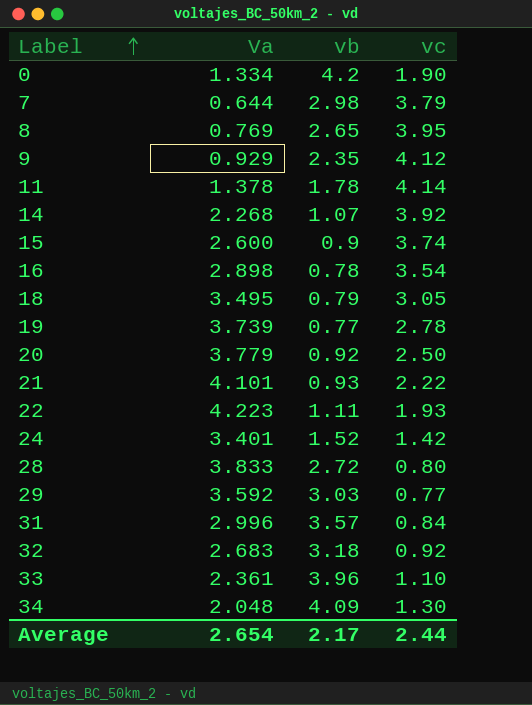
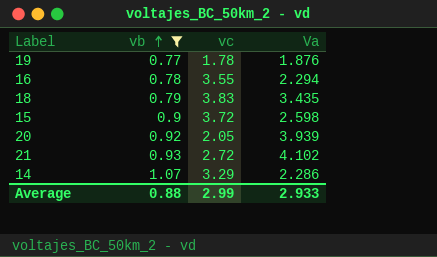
filter: none -> vb <= 1.07
row order: Label ascending -> vb ascending
column Va | position: 2 -> 4
19 | vc: 2.78 -> 1.78
19 | Va: 3.739 -> 1.876
16 | vc: 3.54 -> 3.55
16 | Va: 2.898 -> 2.294
18 | vc: 3.05 -> 3.83
18 | Va: 3.495 -> 3.435
15 | vc: 3.74 -> 3.72
15 | Va: 2.600 -> 2.598
20 | vc: 2.50 -> 2.05
20 | Va: 3.779 -> 3.939
21 | vc: 2.22 -> 2.72
21 | Va: 4.101 -> 4.102
14 | vc: 3.92 -> 3.29
14 | Va: 2.268 -> 2.286
Average | vb: 2.17 -> 0.88
Average | vc: 2.44 -> 2.99
Average | Va: 2.654 -> 2.933

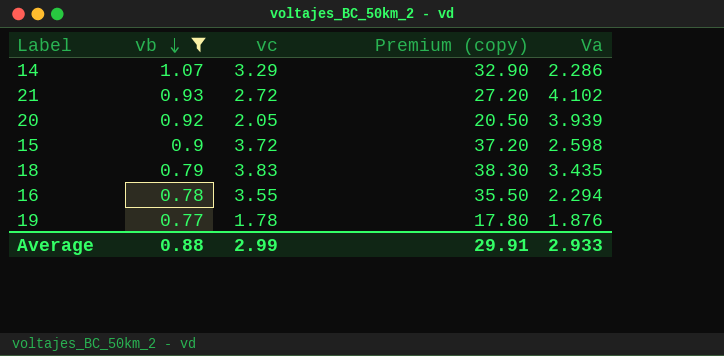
row order: vb ascending -> vb descending
column Premium (copy) | formula: none -> [vc] * 10

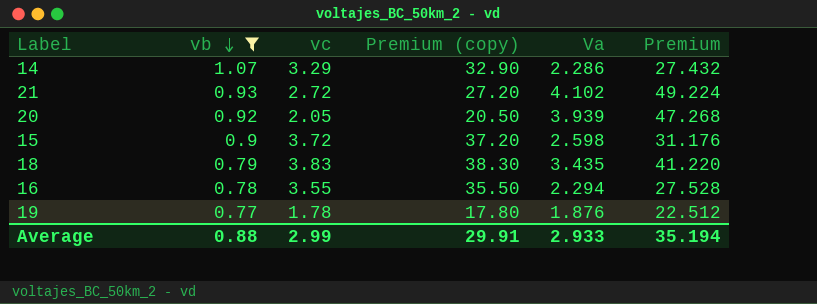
column Premium | formula: none -> [Va] * 12

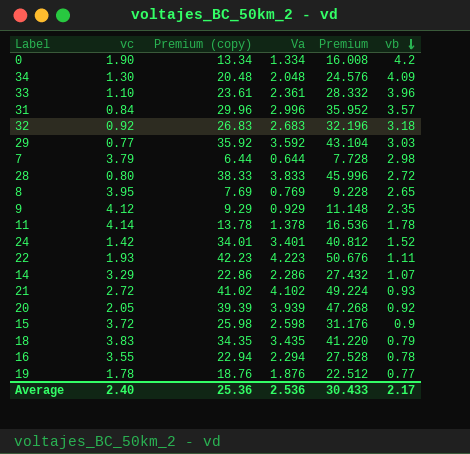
filter: vb <= 1.07 -> none
column Premium (copy) | formula: [vc] * 10 -> [Va] * 10
column vb | position: 2 -> 6
Average | vc: 2.99 -> 2.40
Average | Premium (copy): 29.91 -> 25.36
Average | Va: 2.933 -> 2.536
Average | Premium: 35.194 -> 30.433
Average | vb: 0.88 -> 2.17

